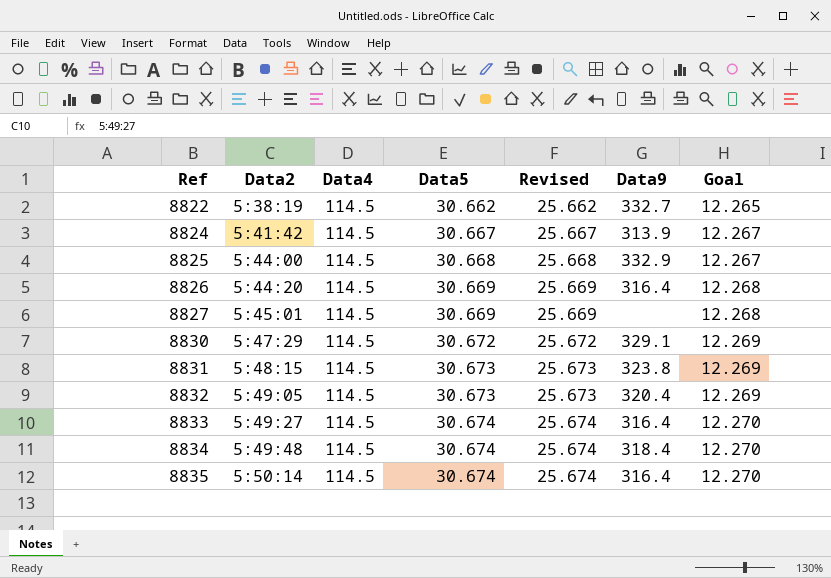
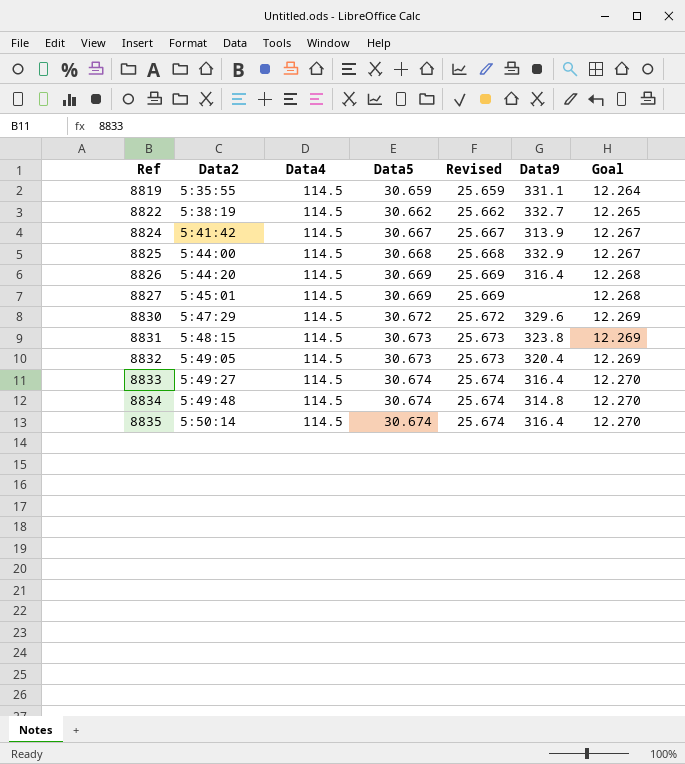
row 8819: none -> 5:35:55 | 114.5 | 30.659 | 25.659 | 331.1 | 12.264
8830 | Data9: 329.1 -> 329.6
8834 | Data9: 318.4 -> 314.8

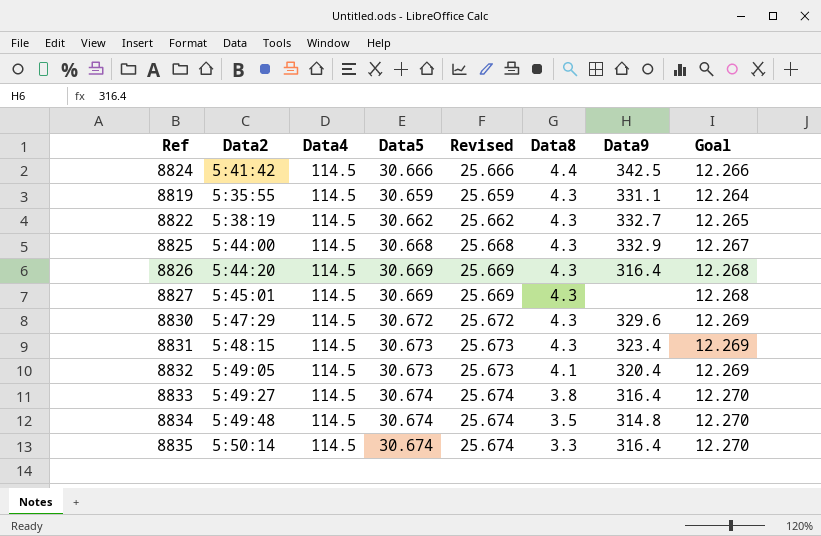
row order: Ref ascending -> Data8 descending
column Data8 | position: none -> 6
8824 | Data5: 30.667 -> 30.666
8824 | Revised: 25.667 -> 25.666
8824 | Data9: 313.9 -> 342.5
8824 | Goal: 12.267 -> 12.266
8831 | Data9: 323.8 -> 323.4

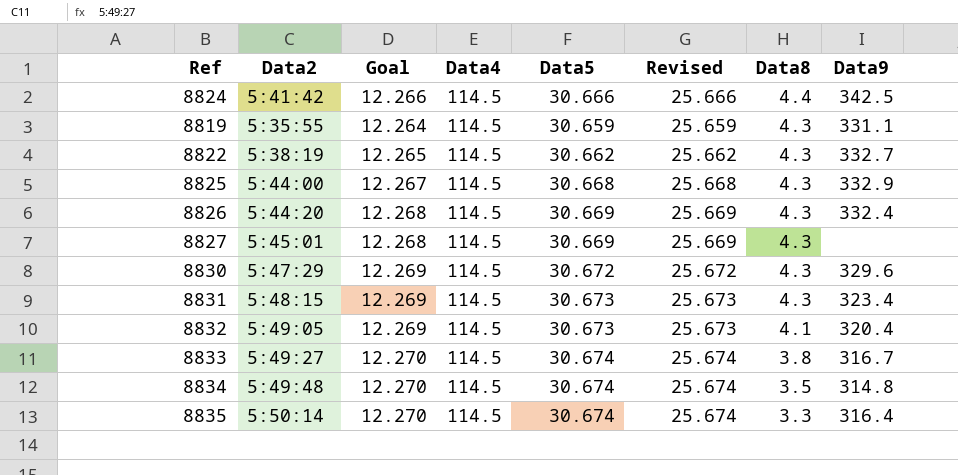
column Goal | position: 8 -> 3
8826 | Data9: 316.4 -> 332.4
8833 | Data9: 316.4 -> 316.7

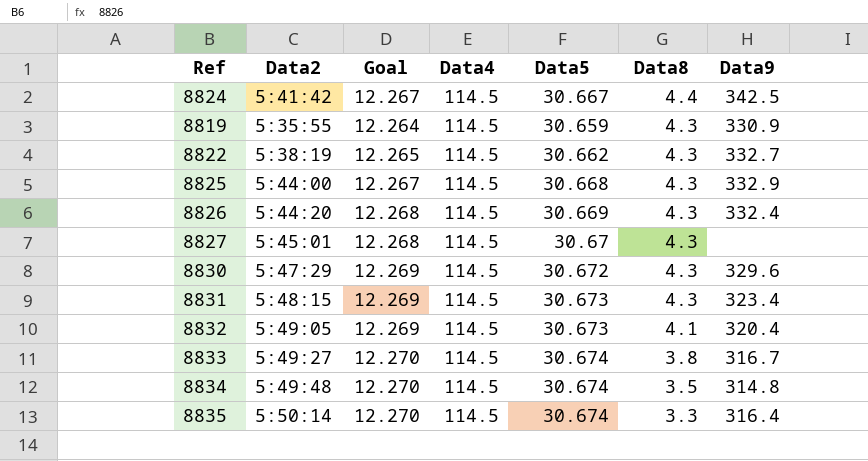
column Revised | formula: [Data5] - 5 -> none
8824 | Goal: 12.266 -> 12.267
8824 | Data5: 30.666 -> 30.667
8819 | Data9: 331.1 -> 330.9
8827 | Data5: 30.669 -> 30.67

